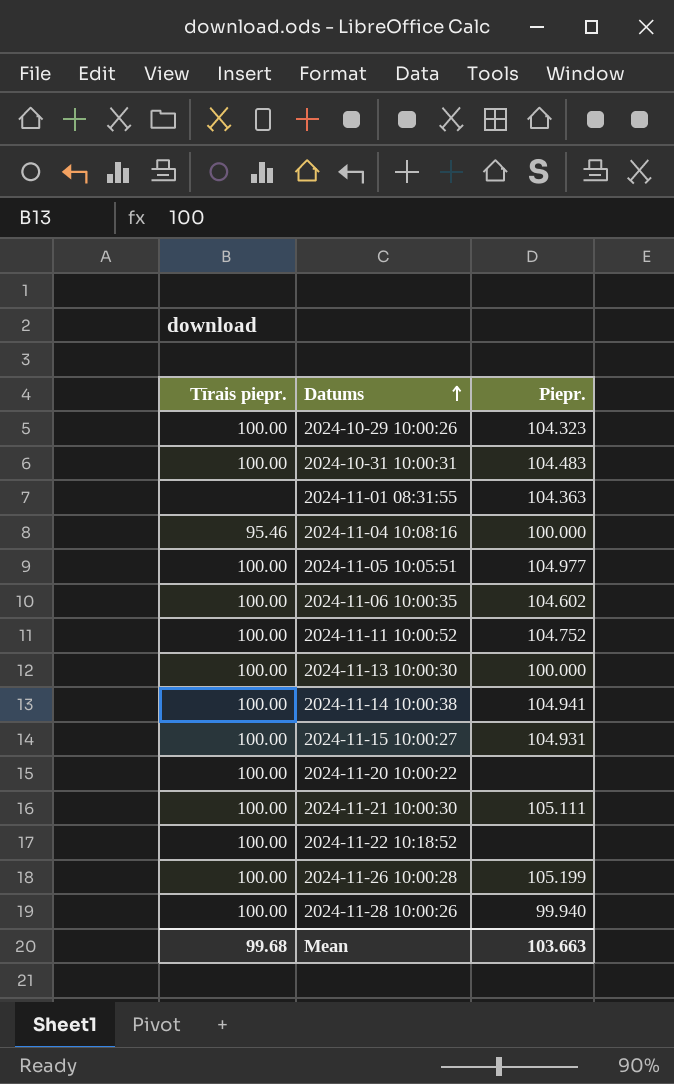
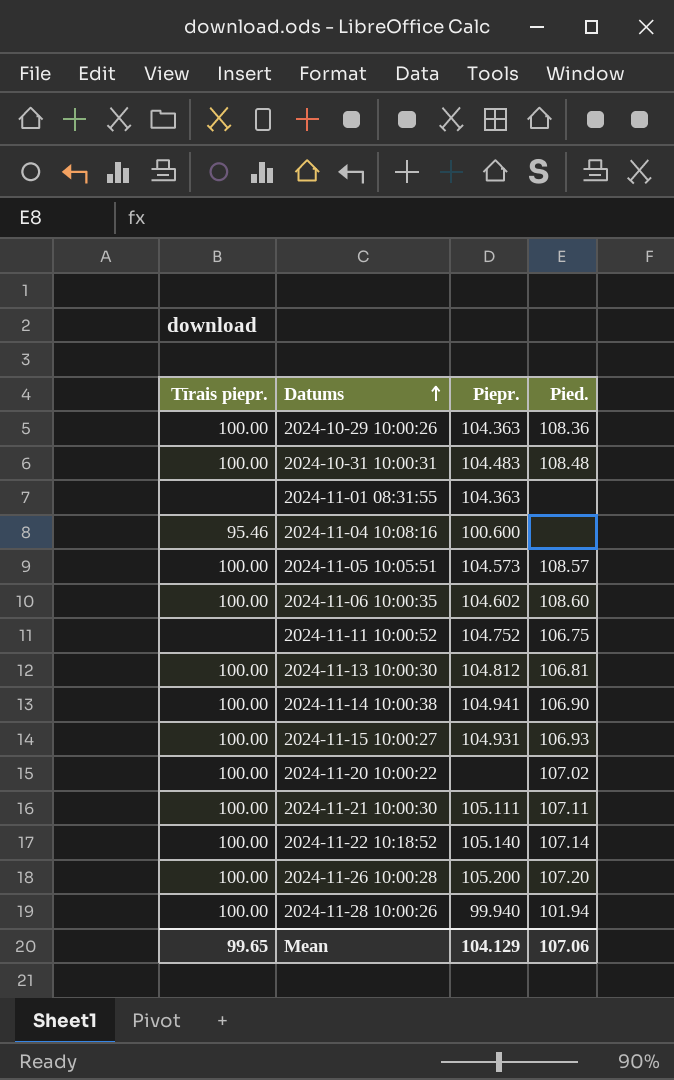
column Pied. | position: none -> 4
2024-10-29 10:00:26 | Piepr.: 104.323 -> 104.363
2024-11-04 10:08:16 | Piepr.: 100.000 -> 100.600
2024-11-05 10:05:51 | Piepr.: 104.977 -> 104.573
2024-11-11 10:00:52 | Tīrais piepr.: 100.00 -> none
2024-11-13 10:00:30 | Piepr.: 100.000 -> 104.812
2024-11-22 10:18:52 | Piepr.: none -> 105.140
2024-11-26 10:00:28 | Piepr.: 105.199 -> 105.200
Mean | Tīrais piepr.: 99.68 -> 99.65
Mean | Piepr.: 103.663 -> 104.129

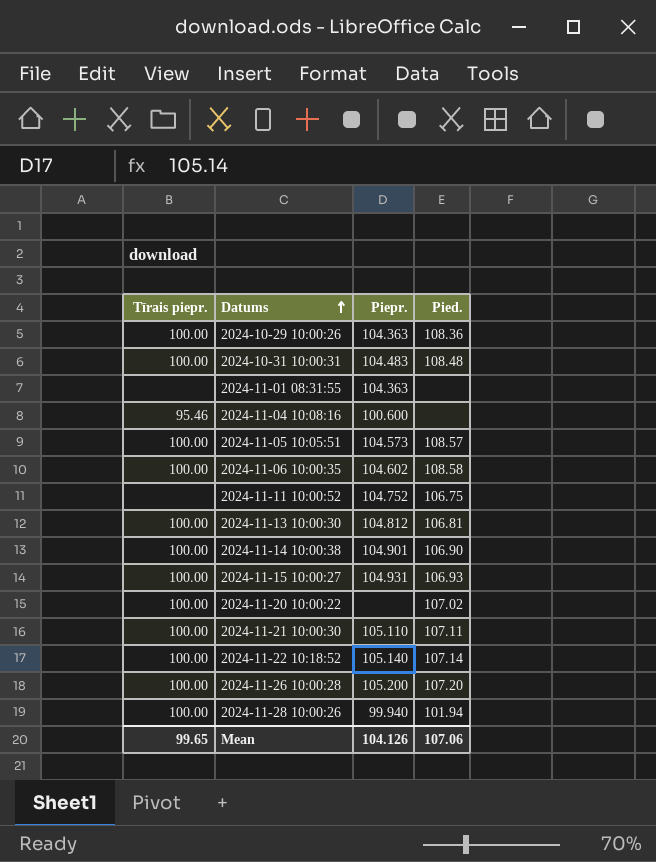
2024-11-06 10:00:35 | Pied.: 108.60 -> 108.58
2024-11-14 10:00:38 | Piepr.: 104.941 -> 104.901
2024-11-21 10:00:30 | Piepr.: 105.111 -> 105.110
Mean | Piepr.: 104.129 -> 104.126

